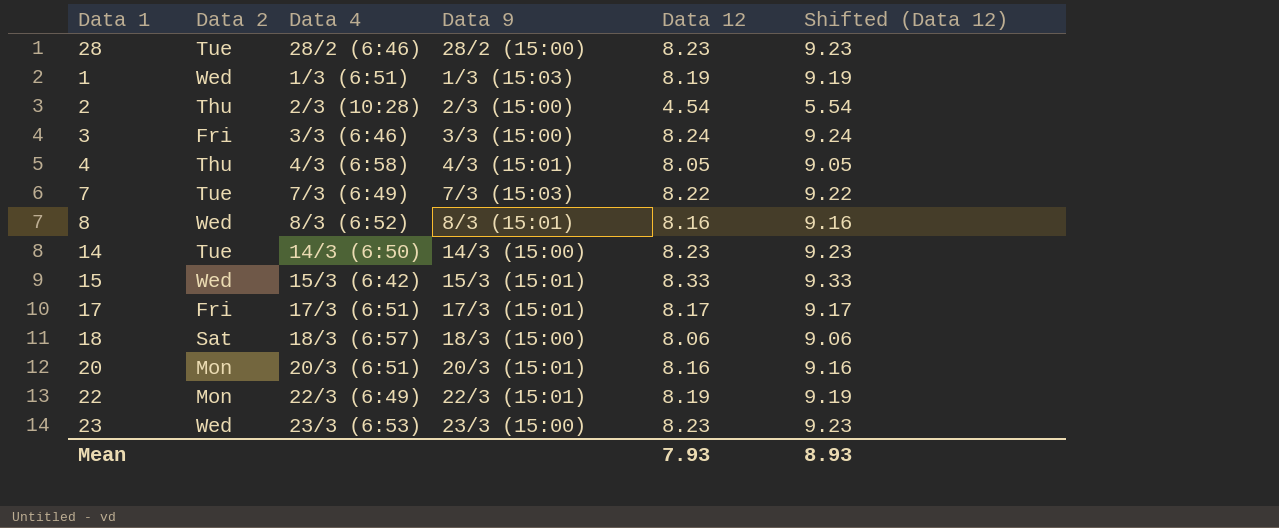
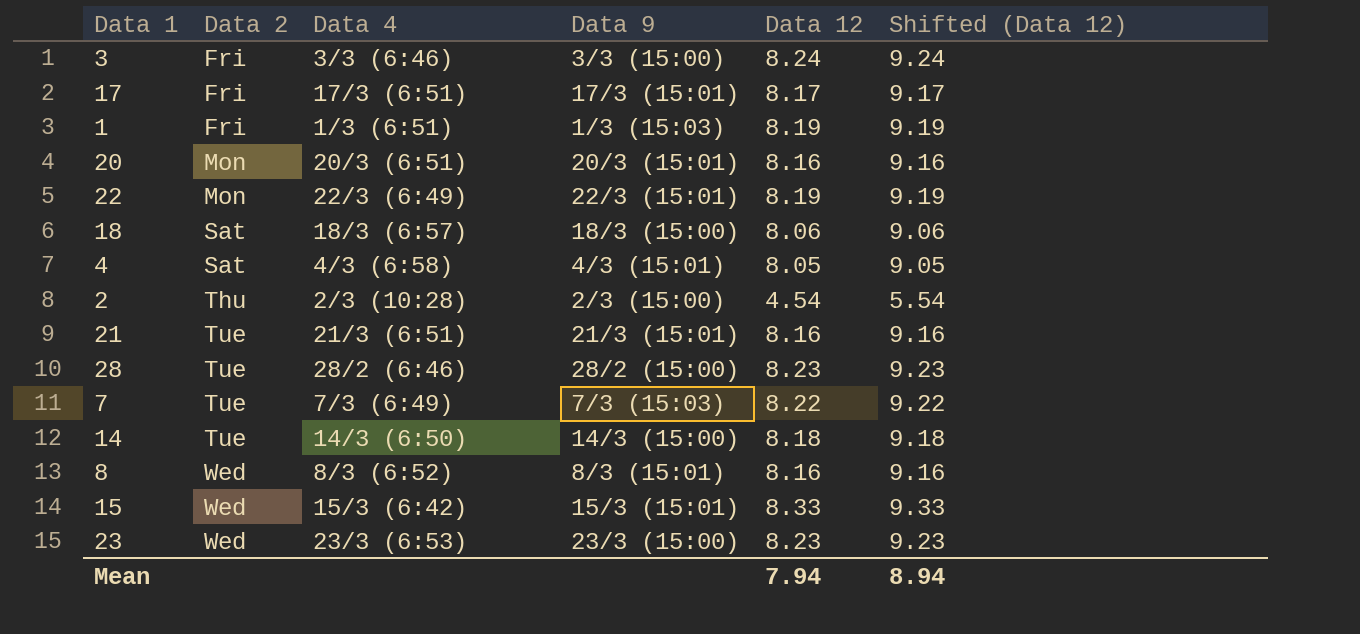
row order: none -> Data 2 ascending
1 | Data 2: Wed -> Fri
4 | Data 2: Thu -> Sat
row 21: none -> Tue | 21/3 (6:51) | 21/3 (15:01) | 8.16 | 9.16
14 | Data 12: 8.23 -> 8.18
14 | Shifted (Data 12): 9.23 -> 9.18
Mean | Data 12: 7.93 -> 7.94
Mean | Shifted (Data 12): 8.93 -> 8.94

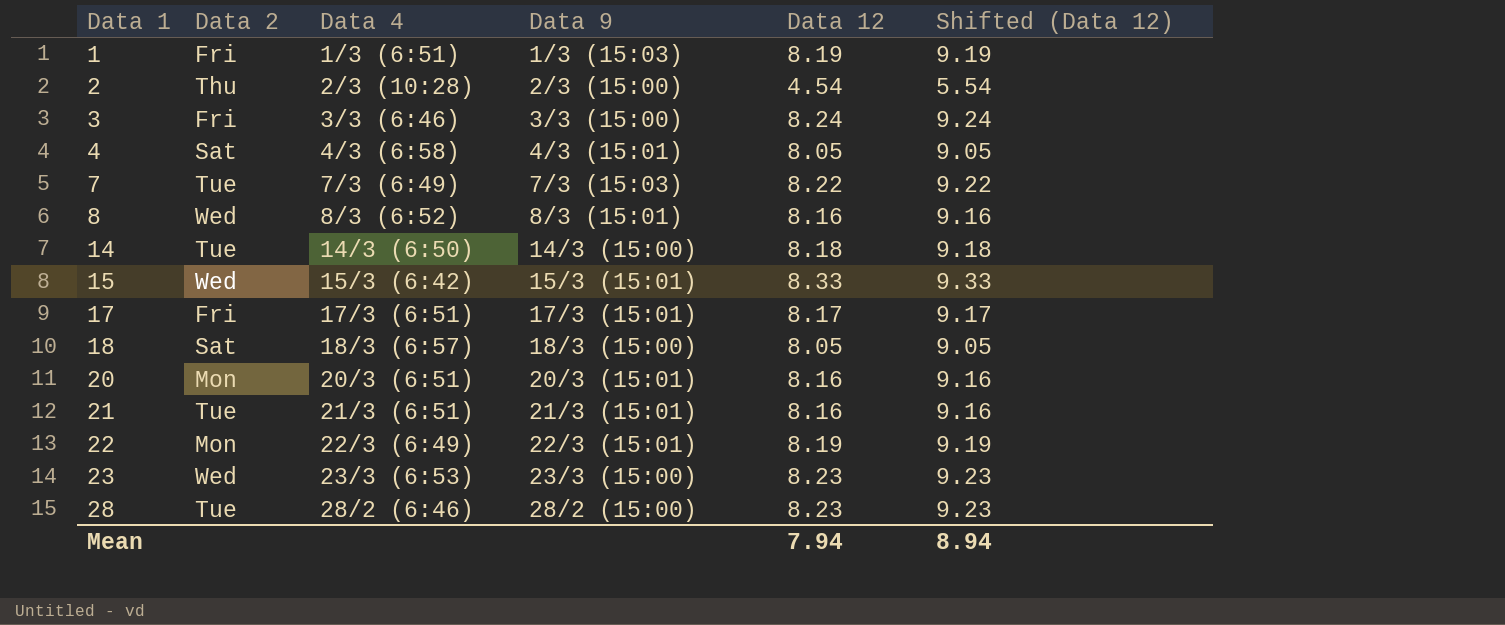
row order: Data 2 ascending -> Data 1 ascending
18 | Data 12: 8.06 -> 8.05
18 | Shifted (Data 12): 9.06 -> 9.05

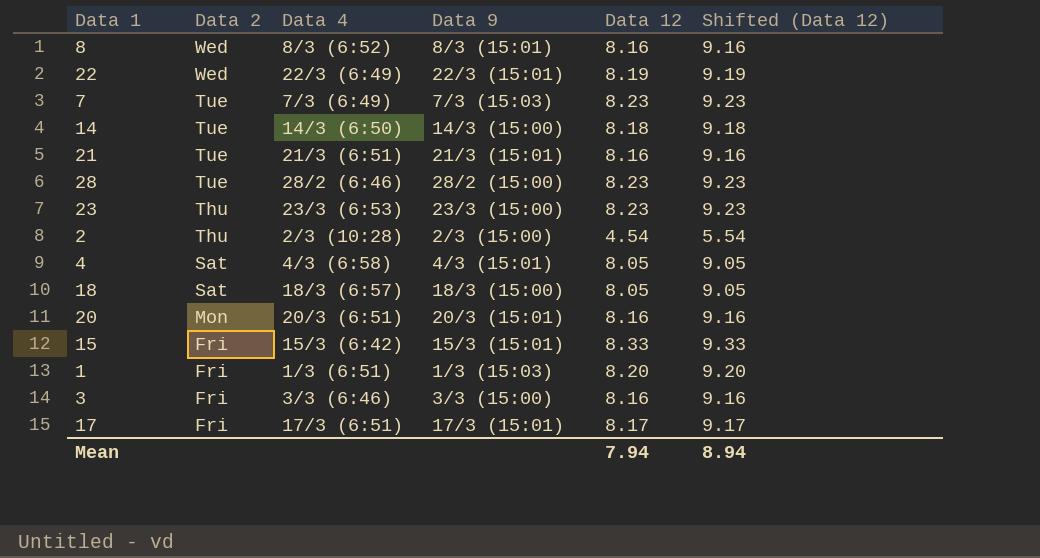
row order: Data 1 ascending -> Data 2 descending
22 | Data 2: Mon -> Wed
7 | Data 12: 8.22 -> 8.23
7 | Shifted (Data 12): 9.22 -> 9.23
23 | Data 2: Wed -> Thu
15 | Data 2: Wed -> Fri
1 | Data 12: 8.19 -> 8.20
1 | Shifted (Data 12): 9.19 -> 9.20
3 | Data 12: 8.24 -> 8.16
3 | Shifted (Data 12): 9.24 -> 9.16

